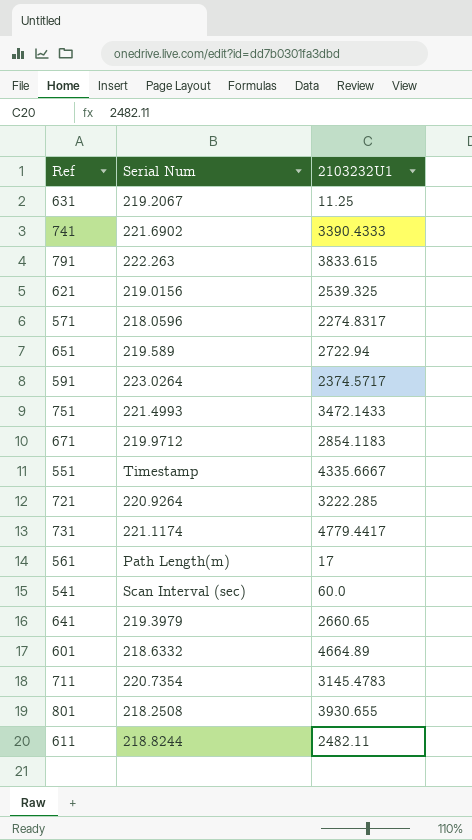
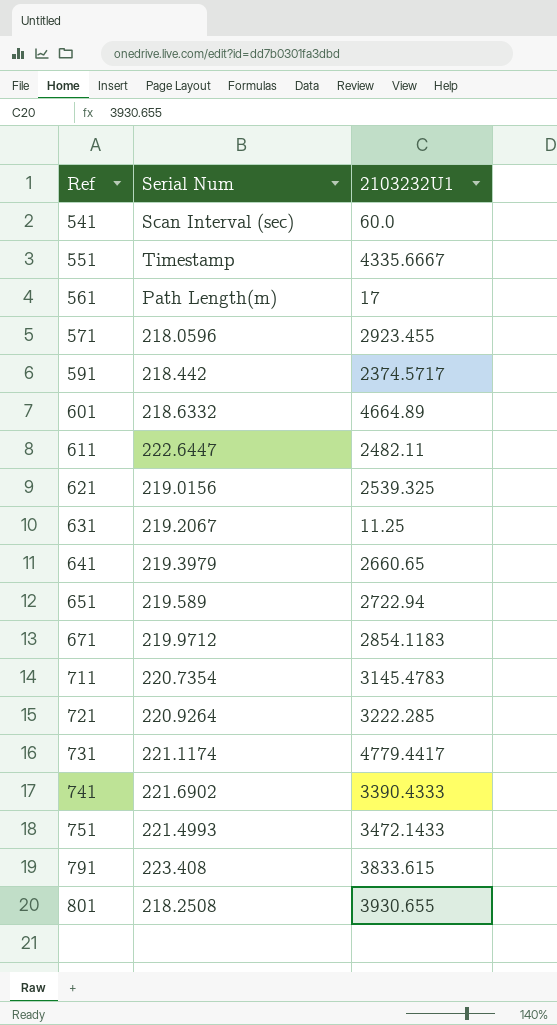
row order: none -> Ref ascending
571 | 2103232U1: 2274.8317 -> 2923.455
591 | Serial Num: 223.0264 -> 218.442
611 | Serial Num: 218.8244 -> 222.6447
791 | Serial Num: 222.263 -> 223.408

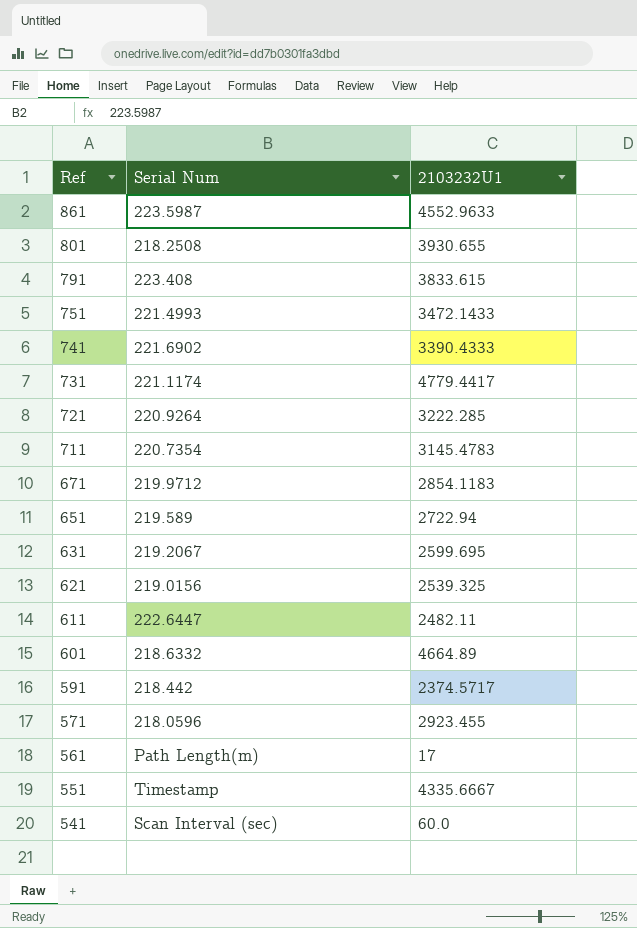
row order: Ref ascending -> Ref descending
row 641: 219.3979 | 2660.65 -> none
row 861: none -> 223.5987 | 4552.9633
631 | 2103232U1: 11.25 -> 2599.695

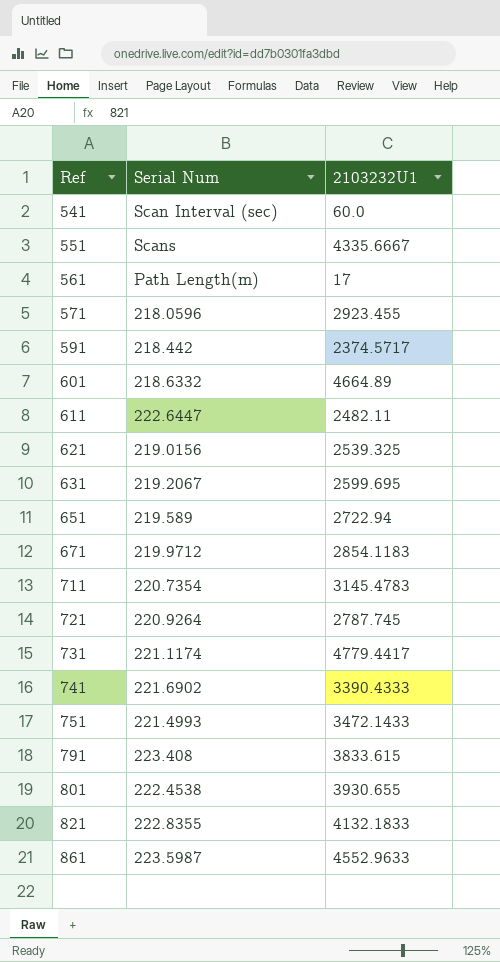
row order: Ref descending -> Ref ascending
551 | Serial Num: Timestamp -> Scans
721 | 2103232U1: 3222.285 -> 2787.745
801 | Serial Num: 218.2508 -> 222.4538
row 821: none -> 222.8355 | 4132.1833

